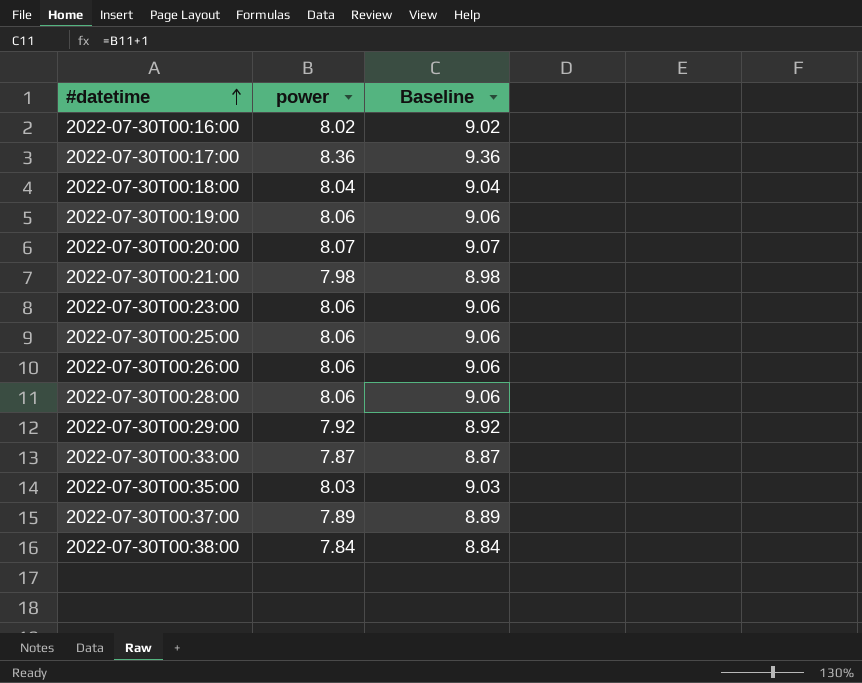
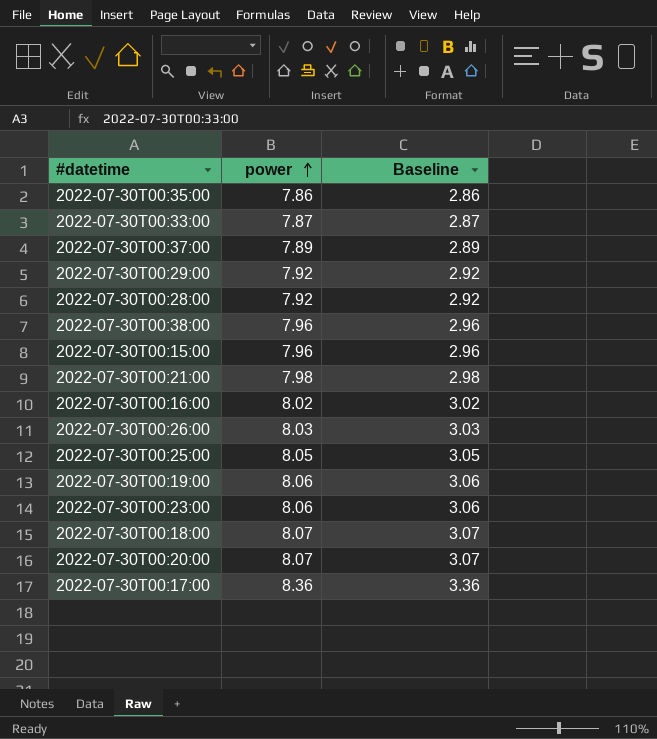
row order: #datetime ascending -> power ascending
column Baseline | formula: [power] + 1 -> [power] - 5
2022-07-30T00:35:00 | power: 8.03 -> 7.86
2022-07-30T00:28:00 | power: 8.06 -> 7.92
2022-07-30T00:38:00 | power: 7.84 -> 7.96
row 2022-07-30T00:15:00: none -> 7.96 | 2.96
2022-07-30T00:26:00 | power: 8.06 -> 8.03
2022-07-30T00:25:00 | power: 8.06 -> 8.05
2022-07-30T00:18:00 | power: 8.04 -> 8.07

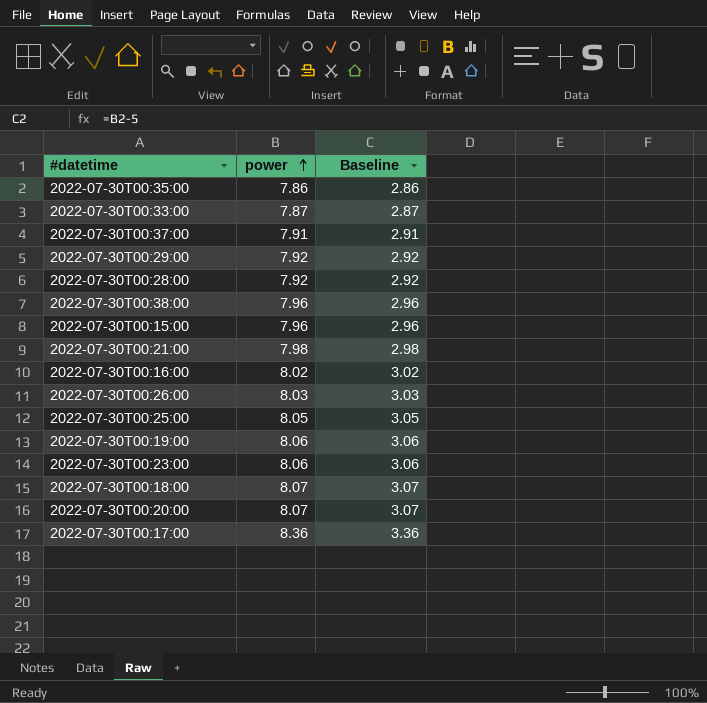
2022-07-30T00:37:00 | power: 7.89 -> 7.91
2022-07-30T00:37:00 | Baseline: 2.89 -> 2.91

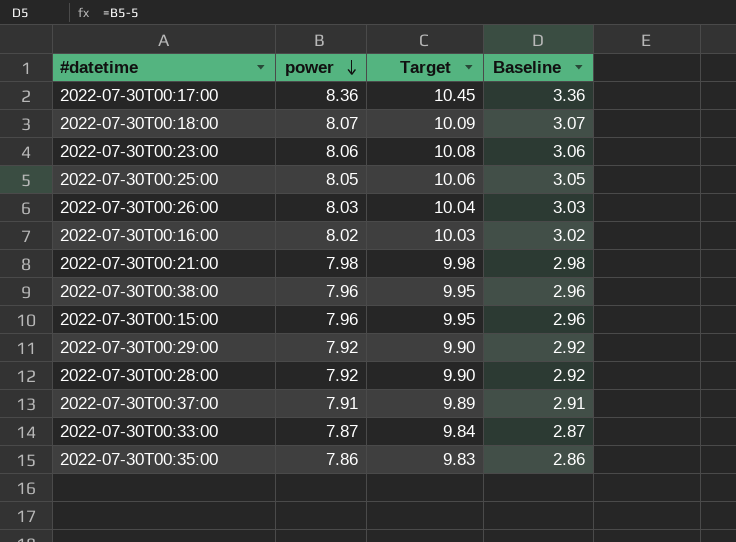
row order: power ascending -> power descending
column Target | formula: none -> [power] * 1.25
row 2022-07-30T00:19:00: 8.06 | 3.06 -> none
row 2022-07-30T00:20:00: 8.07 | 3.07 -> none

